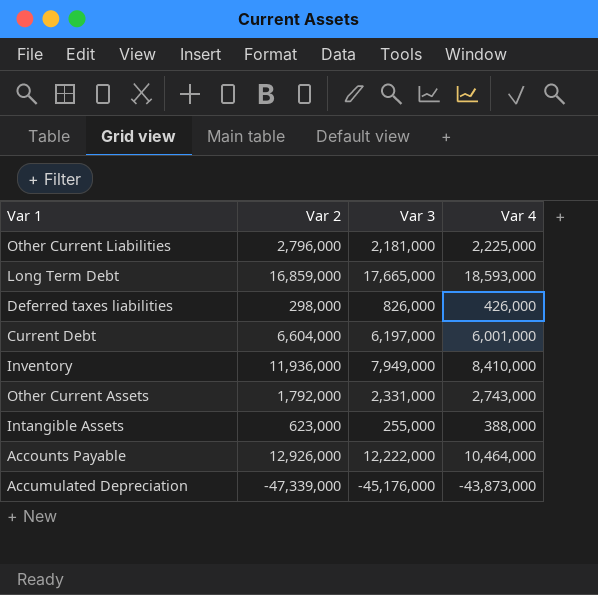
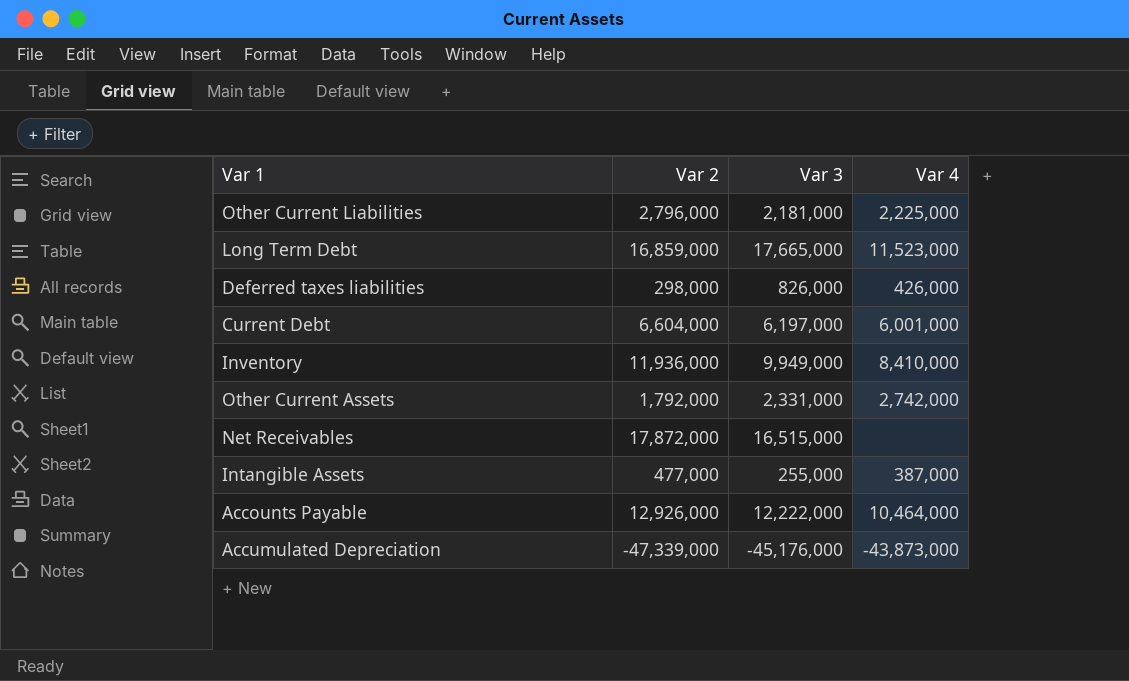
Long Term Debt | Var 4: 18,593,000 -> 11,523,000
Inventory | Var 3: 7,949,000 -> 9,949,000
Other Current Assets | Var 4: 2,743,000 -> 2,742,000
row Net Receivables: none -> 17,872,000 | 16,515,000 | none
Intangible Assets | Var 2: 623,000 -> 477,000
Intangible Assets | Var 4: 388,000 -> 387,000

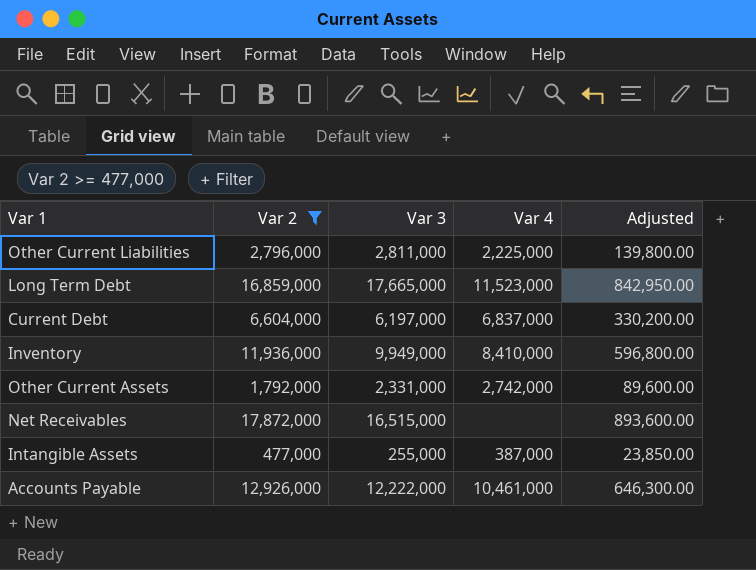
filter: none -> Var 2 >= 477,000
column Adjusted | formula: none -> [Var 2] * 0.05
Other Current Liabilities | Var 3: 2,181,000 -> 2,811,000
Current Debt | Var 4: 6,001,000 -> 6,837,000
Accounts Payable | Var 4: 10,464,000 -> 10,461,000

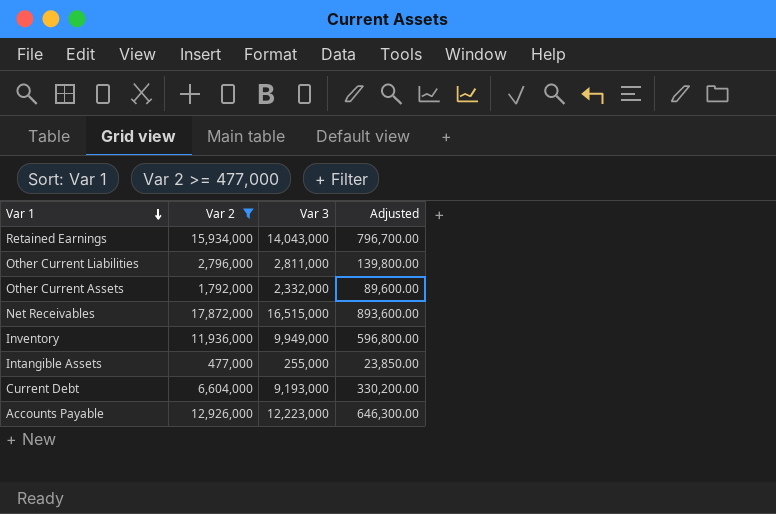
row order: none -> Var 1 descending
column Var 4 | position: 4 -> none
row Long Term Debt: 16,859,000 | 17,665,000 | 11,523,000 | 842,950.00 -> none
row Retained Earnings: none -> 15,934,000 | 14,043,000 | 796,700.00
Other Current Assets | Var 3: 2,331,000 -> 2,332,000
Current Debt | Var 3: 6,197,000 -> 9,193,000
Accounts Payable | Var 3: 12,222,000 -> 12,223,000

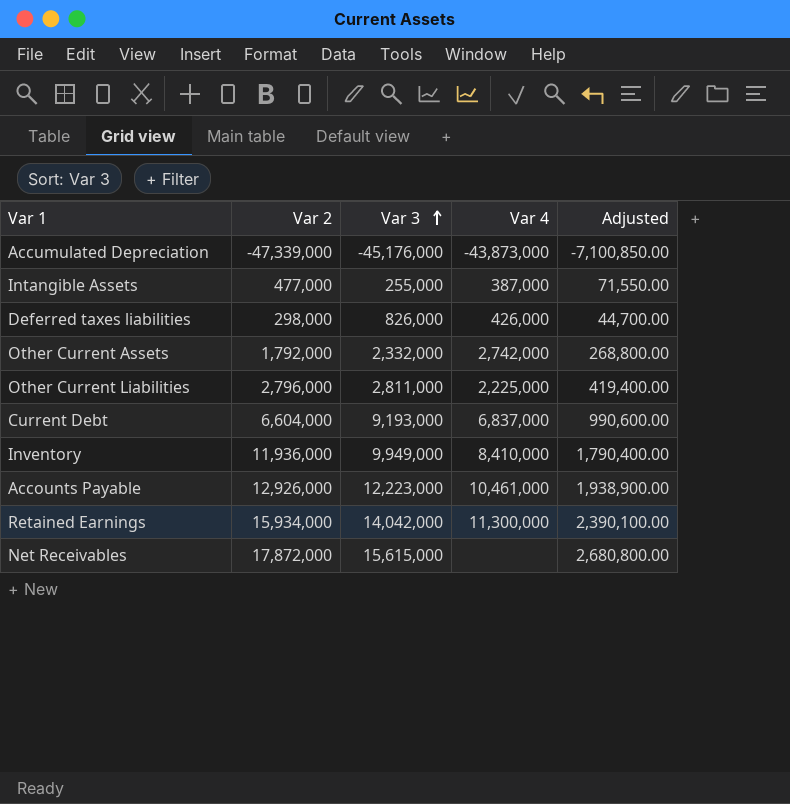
filter: Var 2 >= 477,000 -> none
row order: Var 1 descending -> Var 3 ascending
column Var 4 | position: none -> 4
column Adjusted | formula: [Var 2] * 0.05 -> [Var 2] * 0.15
Retained Earnings | Var 3: 14,043,000 -> 14,042,000
Net Receivables | Var 3: 16,515,000 -> 15,615,000

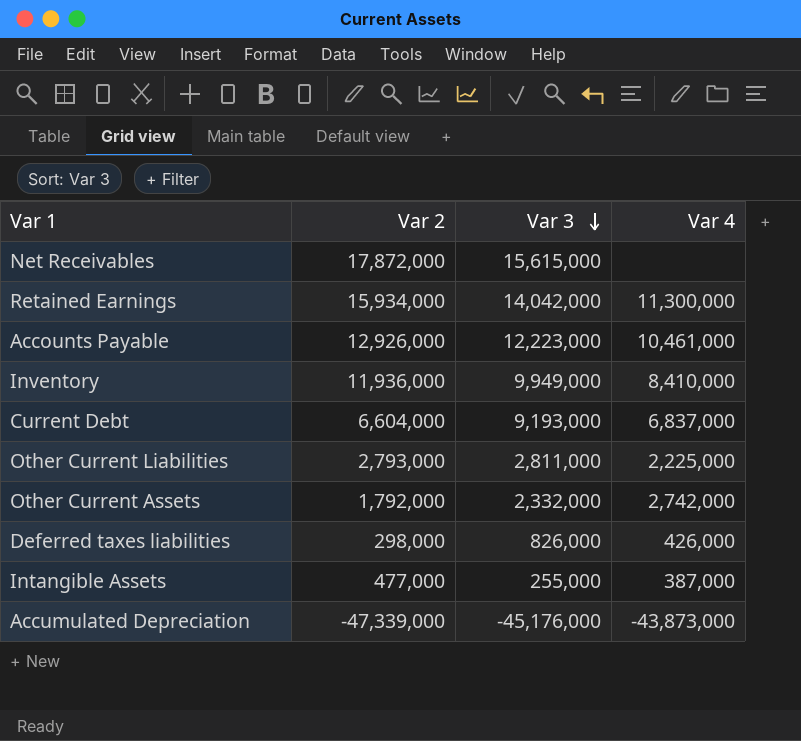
row order: Var 3 ascending -> Var 3 descending
column Adjusted | formula: [Var 2] * 0.15 -> none
Other Current Liabilities | Var 2: 2,796,000 -> 2,793,000

